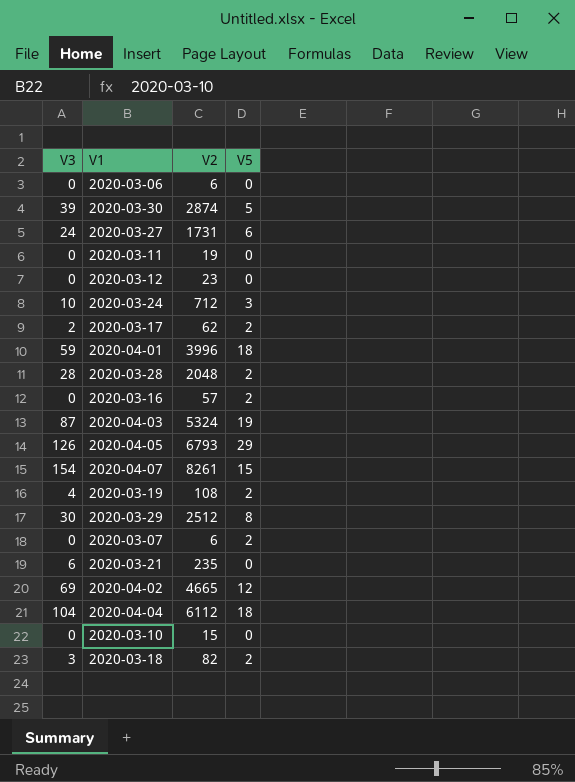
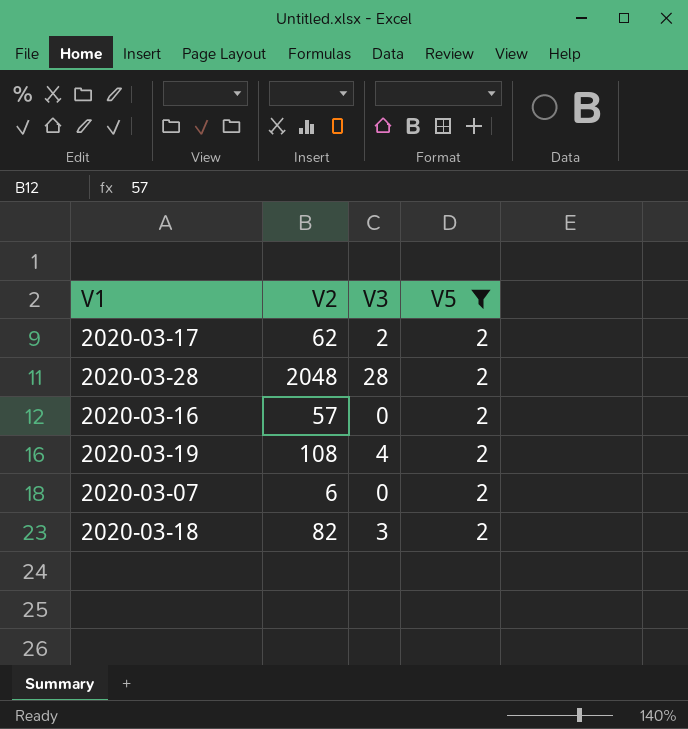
filter: none -> V5 = 2
column V3 | position: 1 -> 3

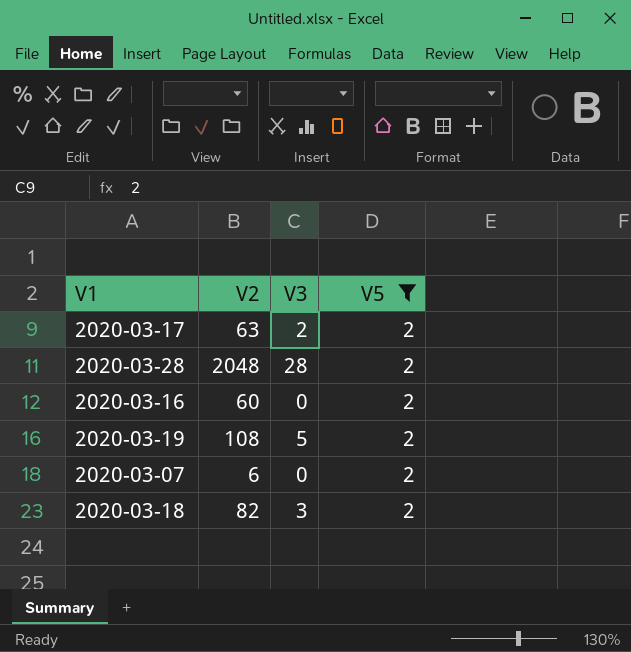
2020-03-17 | V2: 62 -> 63
2020-03-16 | V2: 57 -> 60
2020-03-19 | V3: 4 -> 5

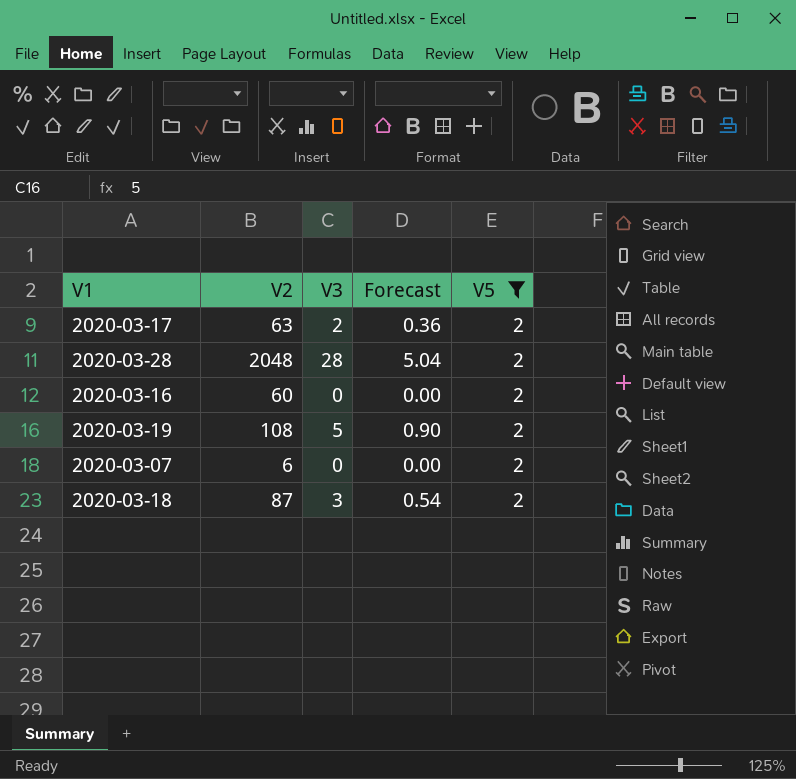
column Forecast | formula: none -> [V3] * 0.18
2020-03-18 | V2: 82 -> 87

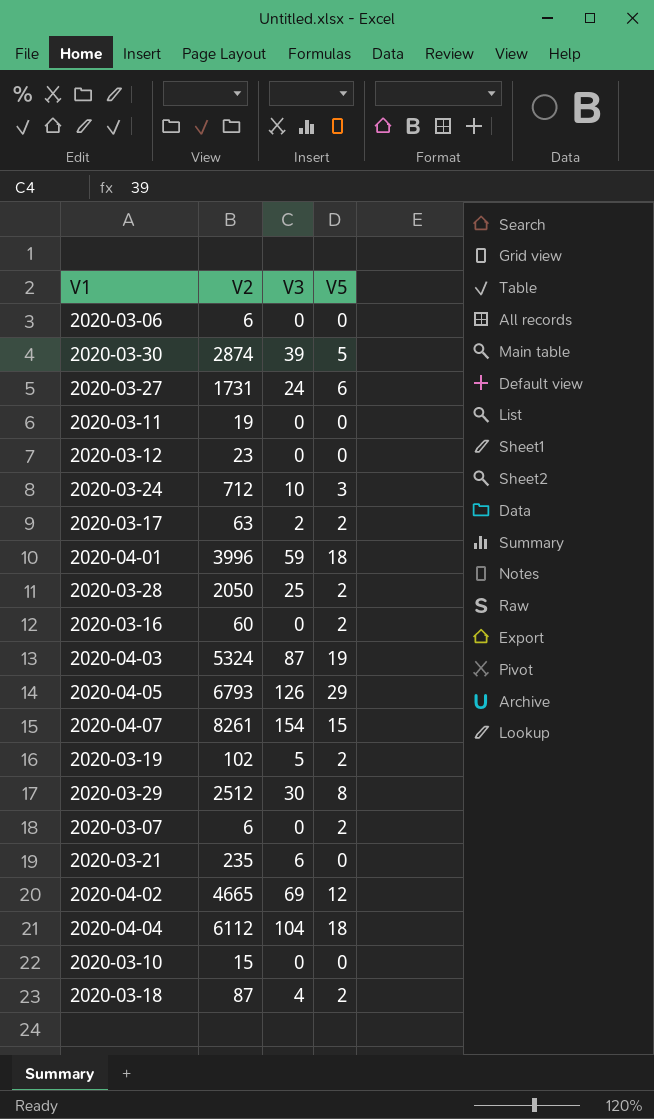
filter: V5 = 2 -> none
column Forecast | formula: [V3] * 0.18 -> none
2020-03-28 | V2: 2048 -> 2050
2020-03-28 | V3: 28 -> 25
2020-03-19 | V2: 108 -> 102
2020-03-18 | V3: 3 -> 4

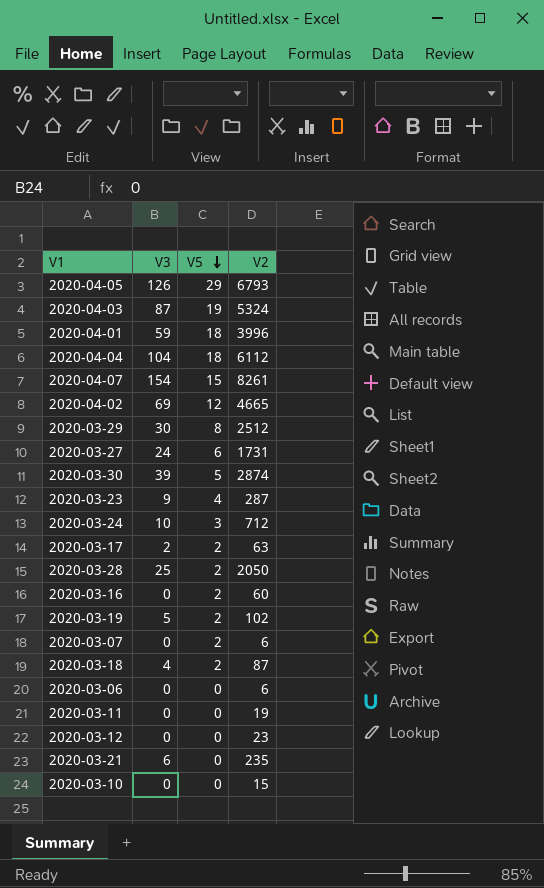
row order: none -> V5 descending
column V2 | position: 2 -> 4
row 2020-03-23: none -> 9 | 4 | 287

